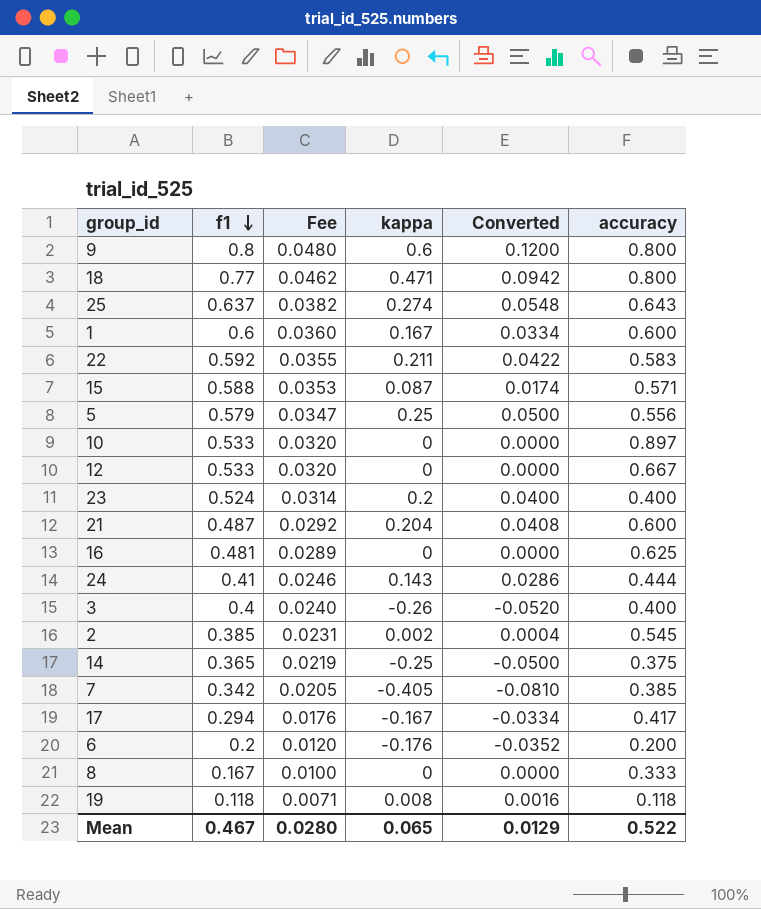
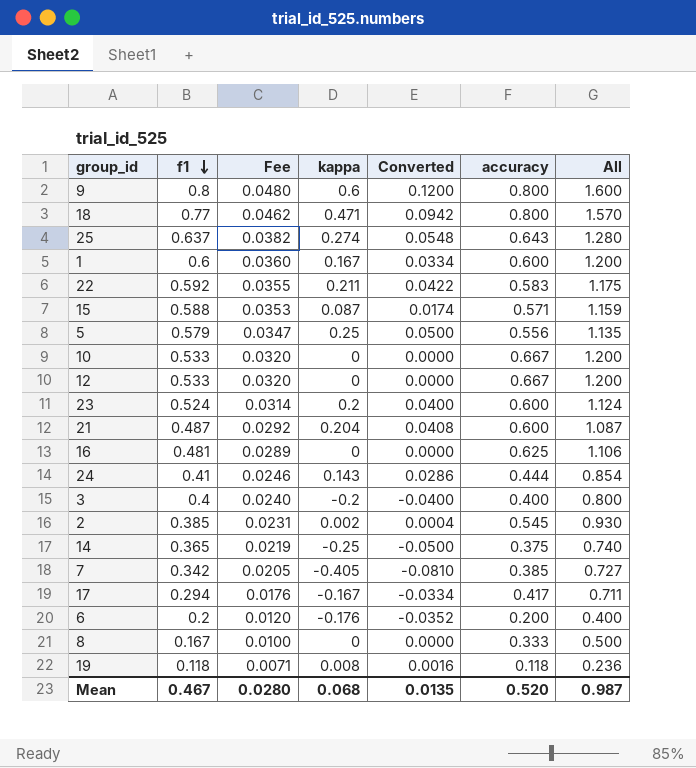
column All | formula: none -> [f1] + [accuracy]
10 | accuracy: 0.897 -> 0.667
23 | accuracy: 0.400 -> 0.600
3 | kappa: -0.26 -> -0.2
3 | Converted: -0.0520 -> -0.0400
Mean | kappa: 0.065 -> 0.068
Mean | Converted: 0.0129 -> 0.0135
Mean | accuracy: 0.522 -> 0.520

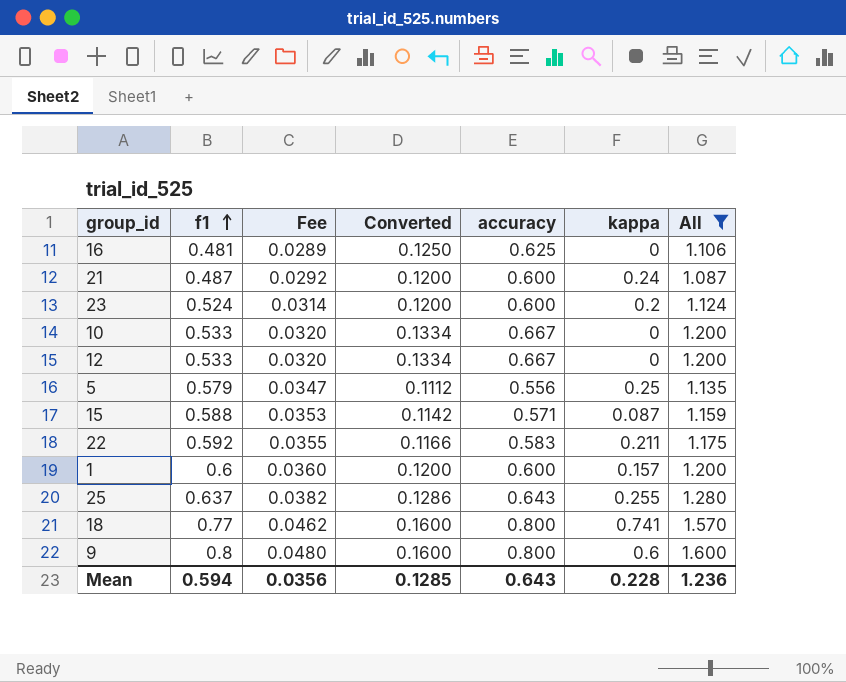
filter: none -> All >= 1.087
row order: f1 descending -> f1 ascending
column Converted | formula: [kappa] * 0.2 -> [accuracy] * 0.2
column kappa | position: 4 -> 6
21 | kappa: 0.204 -> 0.24
1 | kappa: 0.167 -> 0.157
25 | kappa: 0.274 -> 0.255
18 | kappa: 0.471 -> 0.741
Mean | f1: 0.467 -> 0.594
Mean | Fee: 0.0280 -> 0.0356
Mean | Converted: 0.0135 -> 0.1285
Mean | accuracy: 0.520 -> 0.643
Mean | kappa: 0.068 -> 0.228
Mean | All: 0.987 -> 1.236

